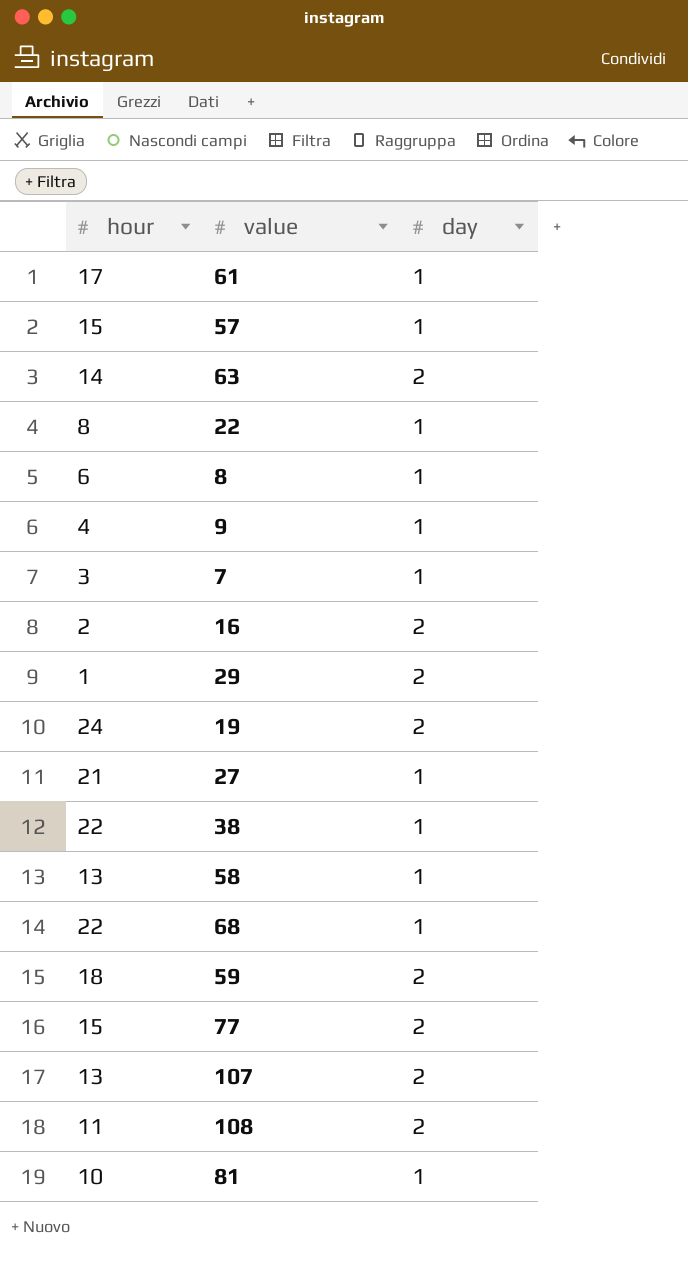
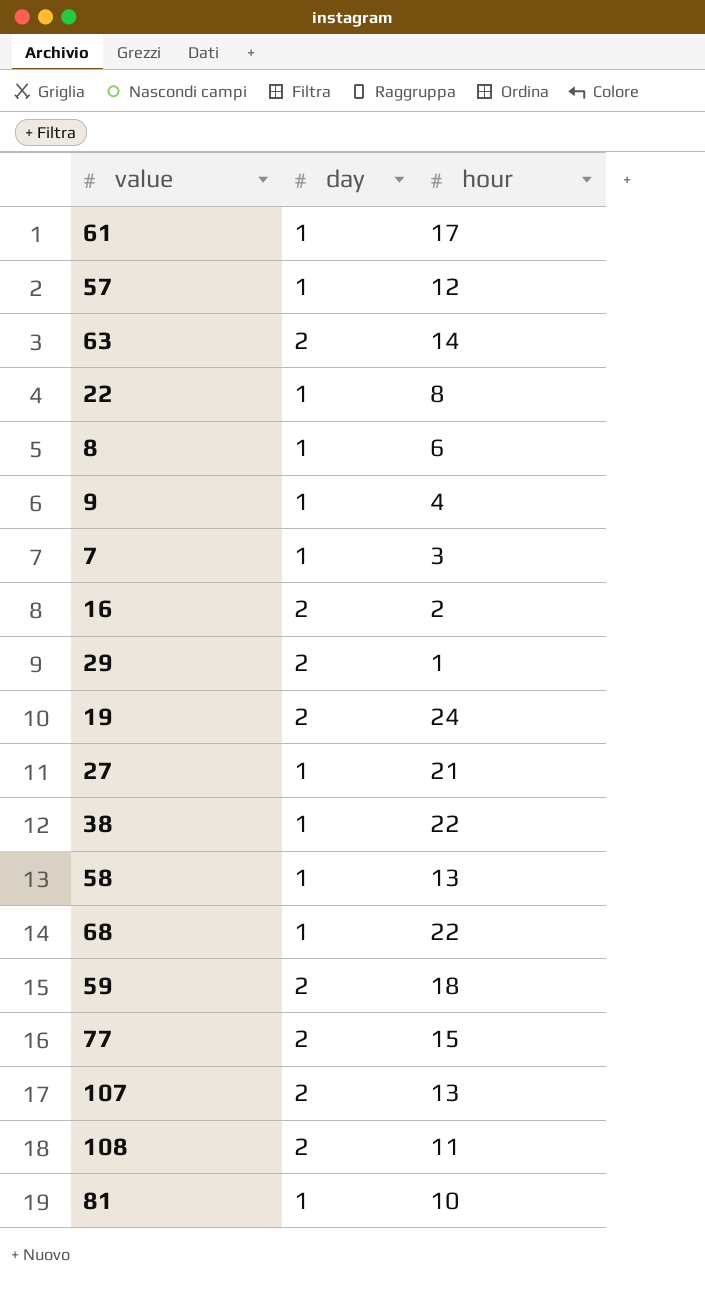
column hour | position: 1 -> 3
57 | hour: 15 -> 12

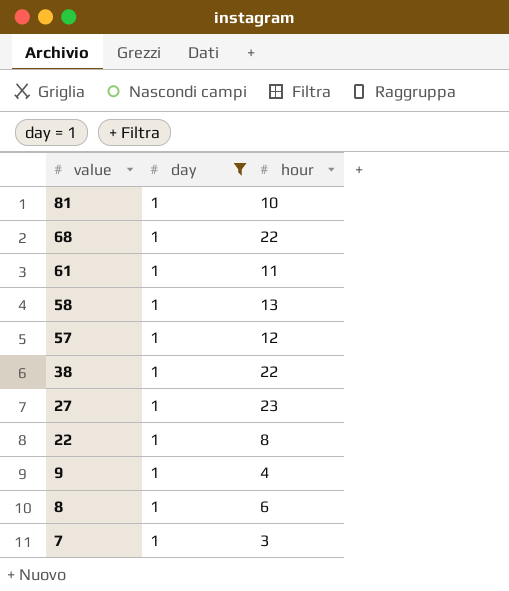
filter: none -> day = 1
row order: none -> value descending
61 | hour: 17 -> 11
27 | hour: 21 -> 23

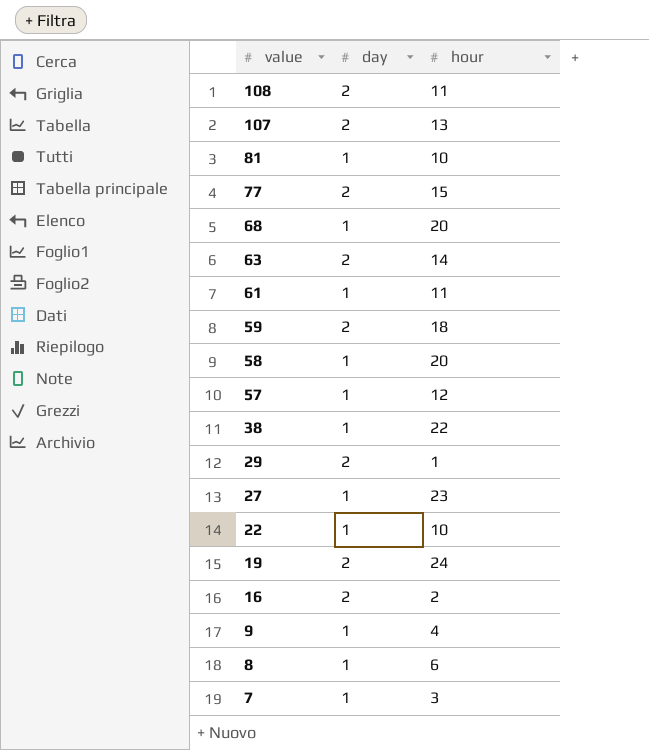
filter: day = 1 -> none
68 | hour: 22 -> 20
58 | hour: 13 -> 20
22 | hour: 8 -> 10

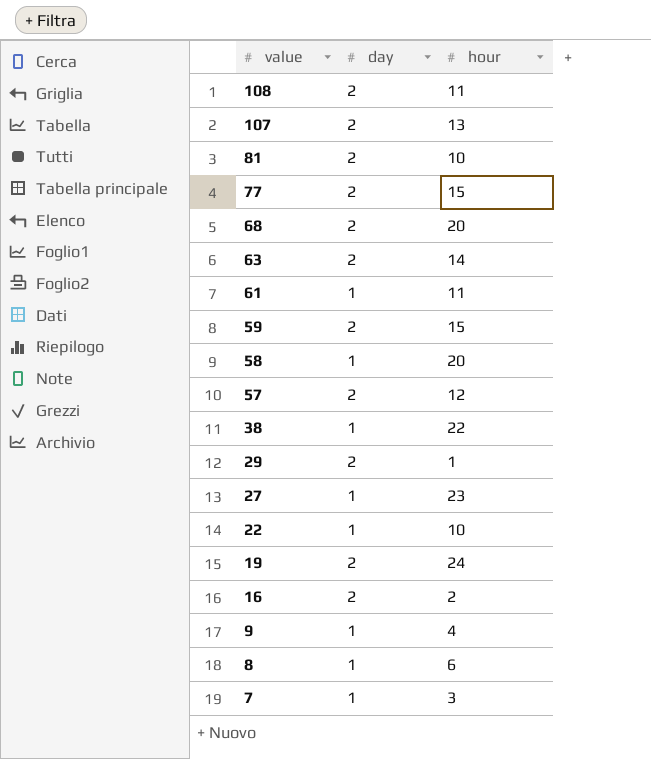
81 | day: 1 -> 2
68 | day: 1 -> 2
59 | hour: 18 -> 15
57 | day: 1 -> 2

